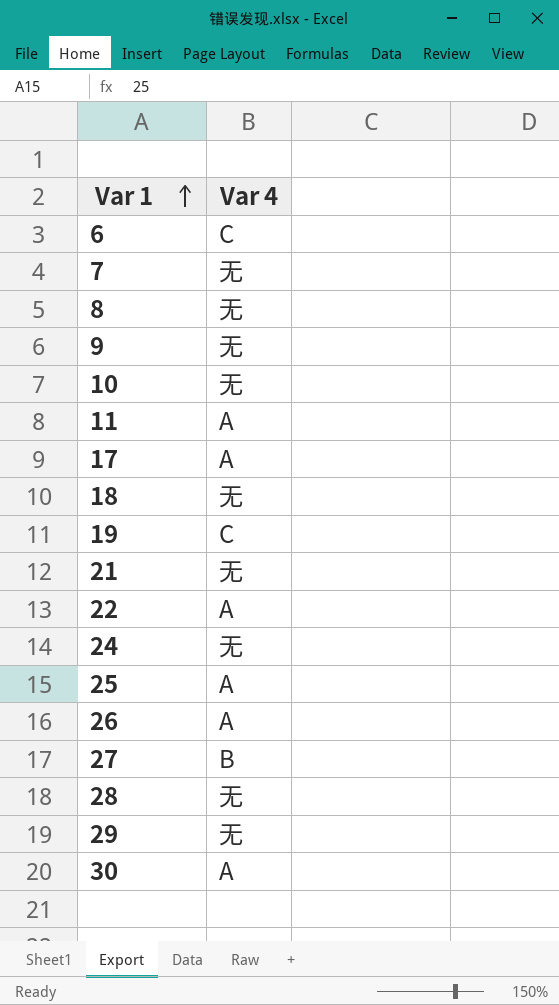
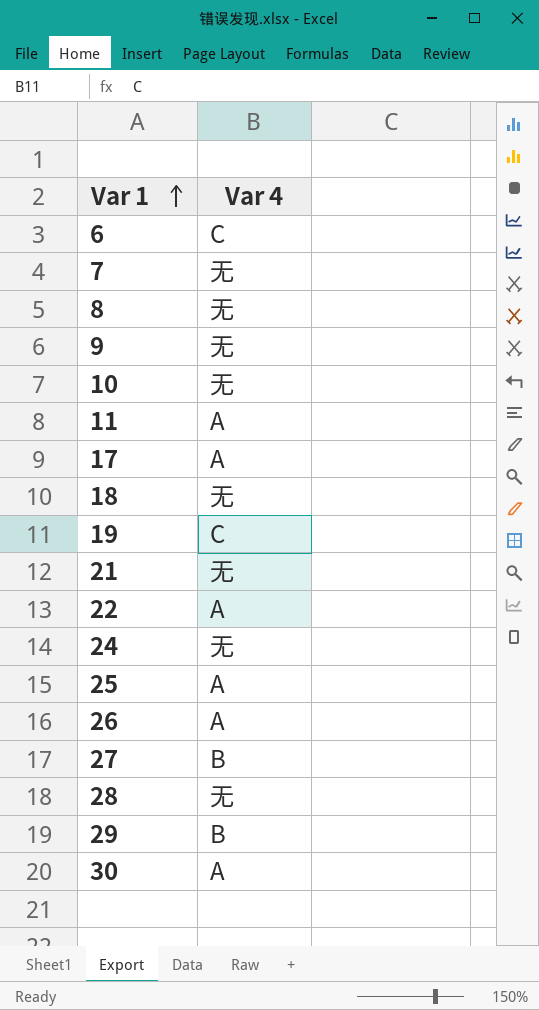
29 | Var 4: 无 -> B

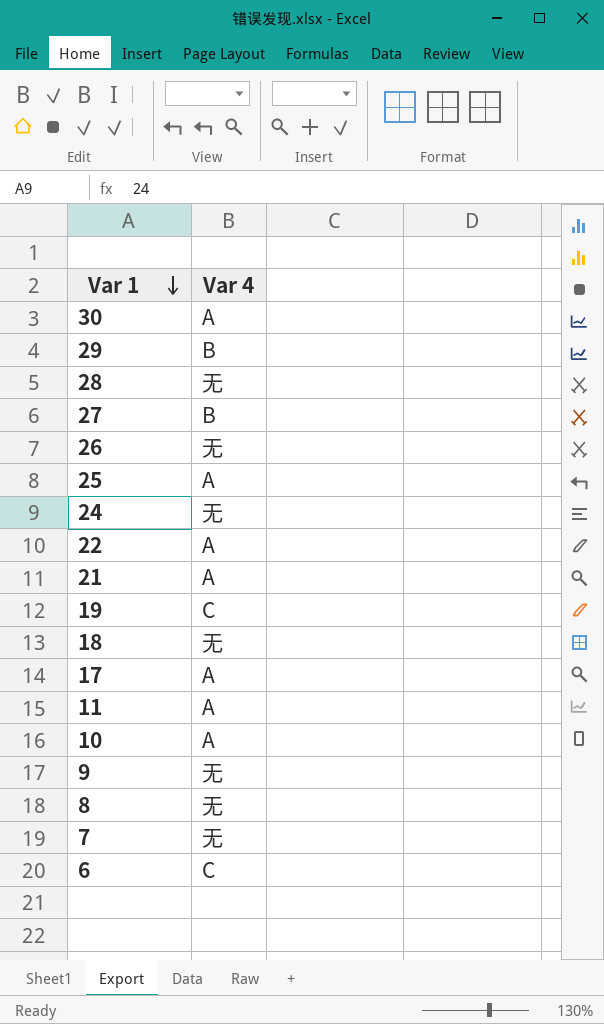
row order: Var 1 ascending -> Var 1 descending
26 | Var 4: A -> 无
21 | Var 4: 无 -> A
10 | Var 4: 无 -> A

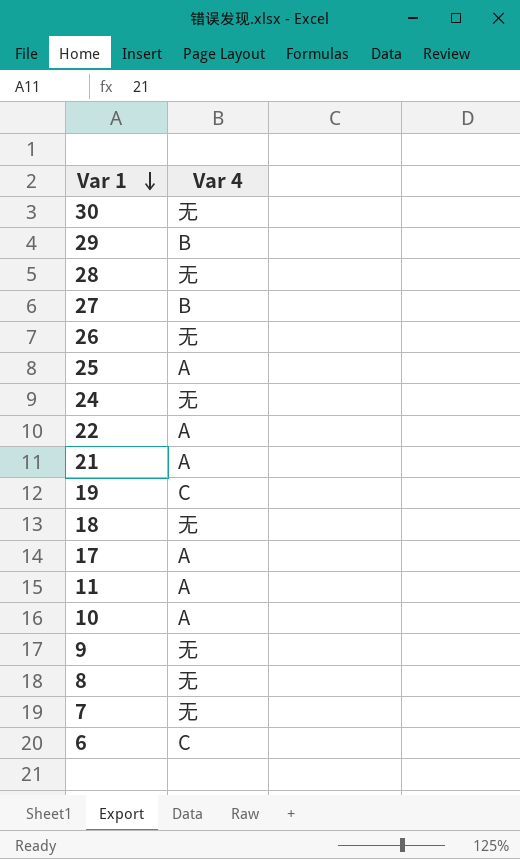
30 | Var 4: A -> 无

